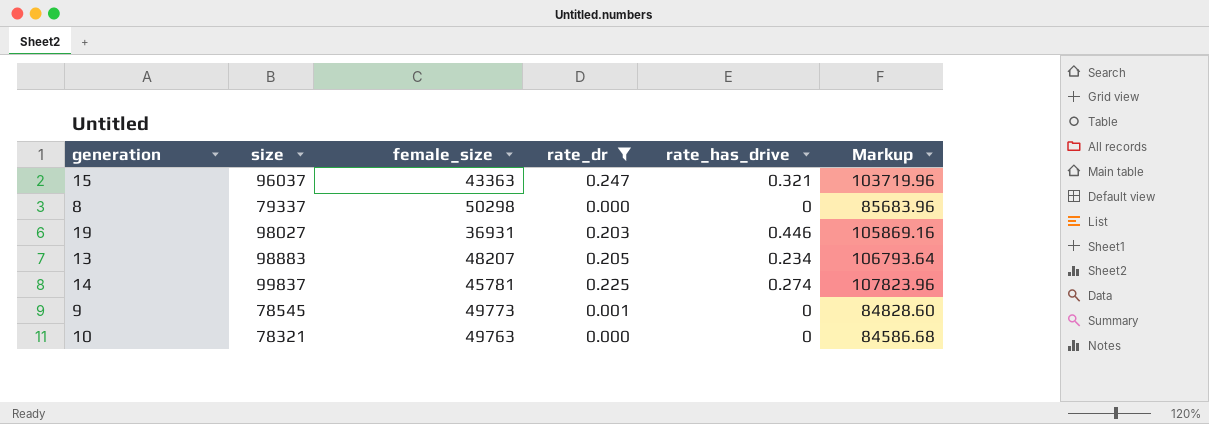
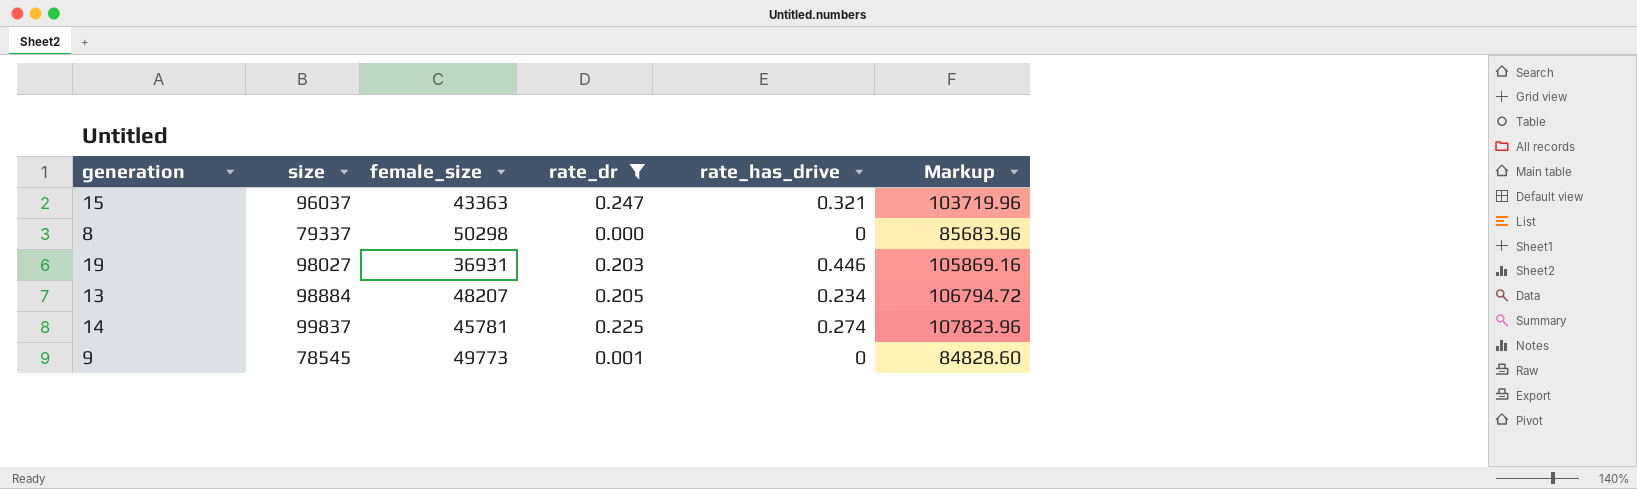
row 10: 78321 | 49763 | 0.000 | 0 | 84586.68 -> none
13 | size: 98883 -> 98884
13 | Markup: 106793.64 -> 106794.72

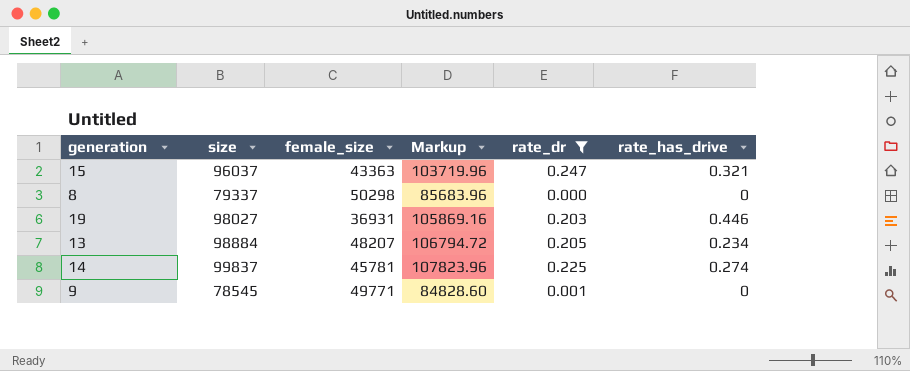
column Markup | position: 6 -> 4
9 | female_size: 49773 -> 49771

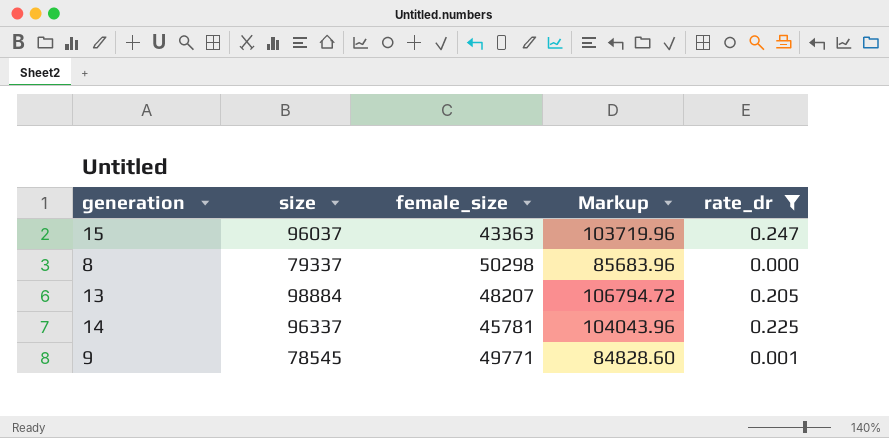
column rate_has_drive | position: 6 -> none
row 19: 98027 | 36931 | 105869.16 | 0.203 | 0.446 -> none
14 | size: 99837 -> 96337
14 | Markup: 107823.96 -> 104043.96

